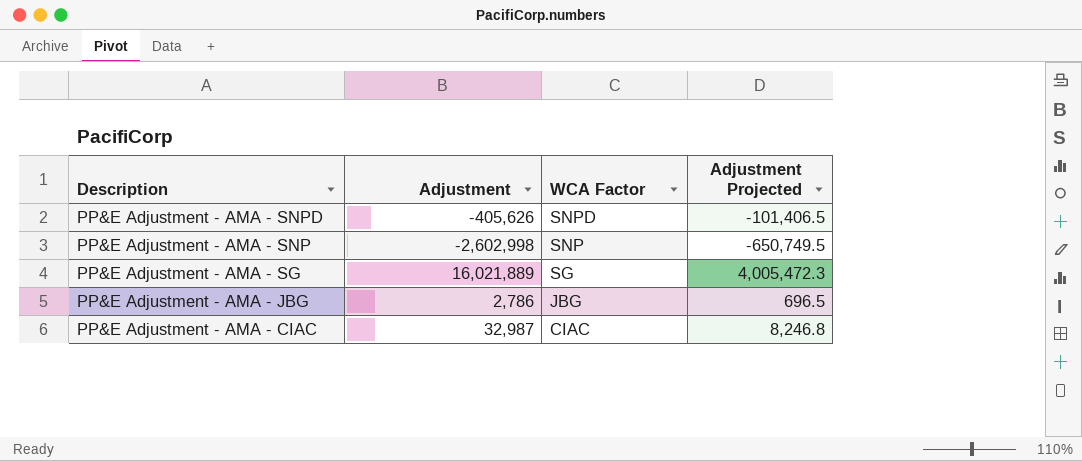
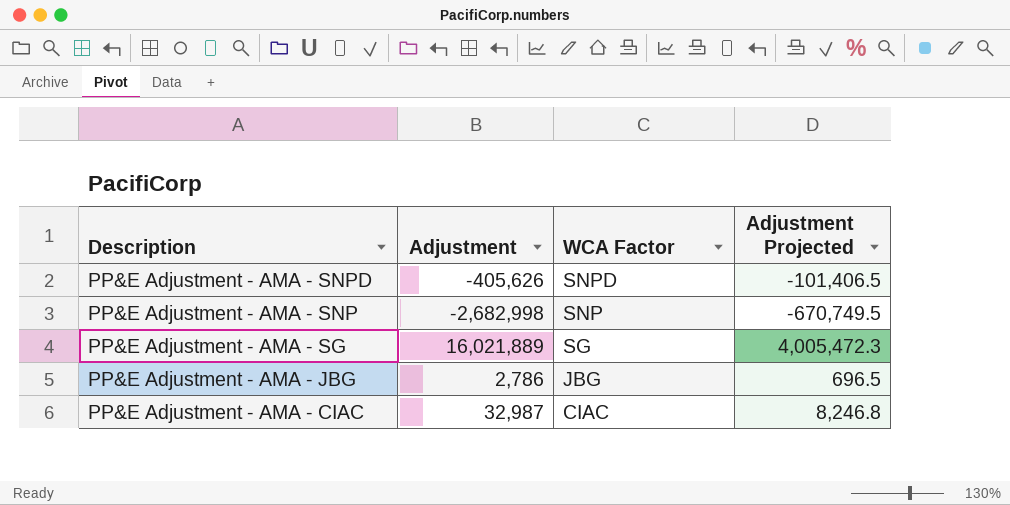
PP&E Adjustment - AMA - SNP | Adjustment: -2,602,998 -> -2,682,998
PP&E Adjustment - AMA - SNP | Adjustment Projected: -650,749.5 -> -670,749.5

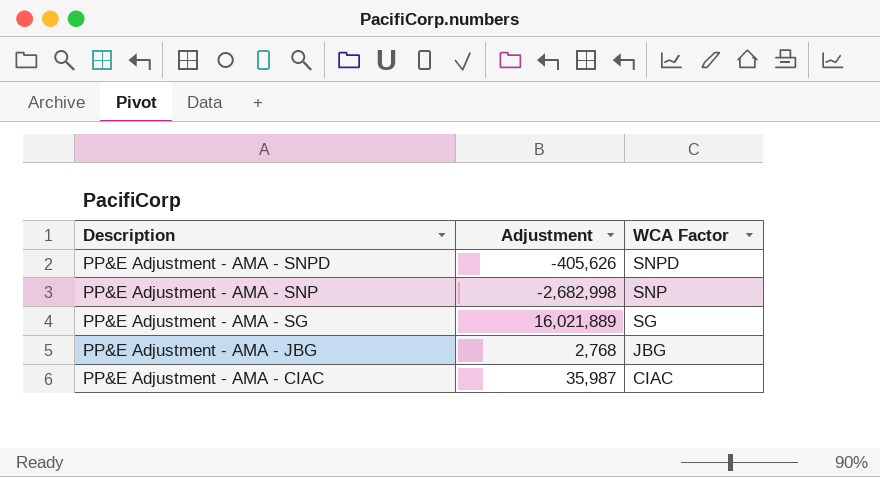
column Adjustment Projected | formula: [Adjustment] * 0.25 -> none
PP&E Adjustment - AMA - JBG | Adjustment: 2,786 -> 2,768
PP&E Adjustment - AMA - CIAC | Adjustment: 32,987 -> 35,987

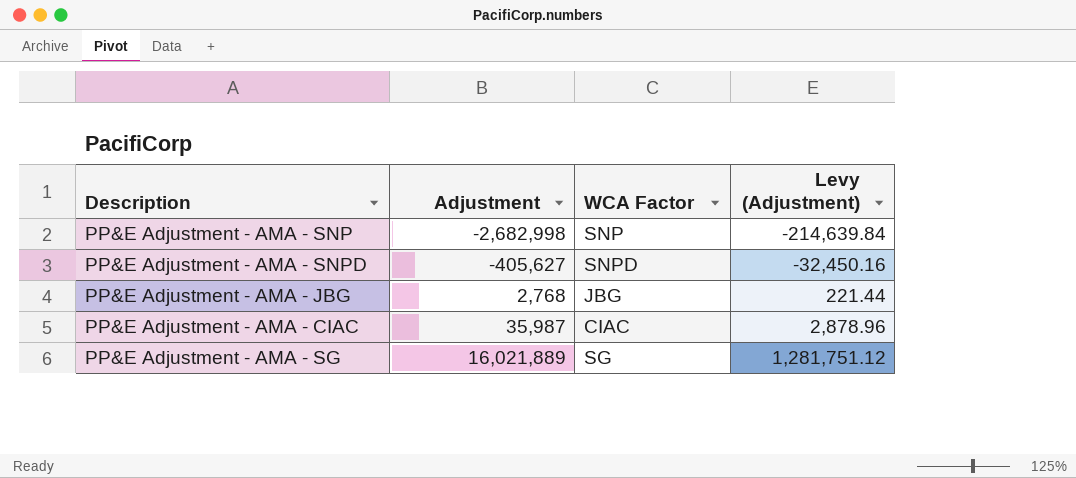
row order: Description descending -> Adjustment ascending
column Levy (Adjustment) | formula: none -> [Adjustment] * 0.08
PP&E Adjustment - AMA - SNPD | Adjustment: -405,626 -> -405,627

